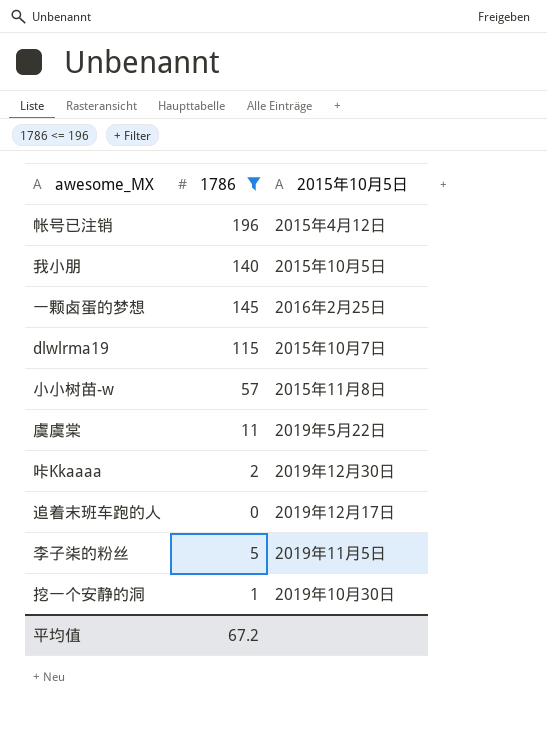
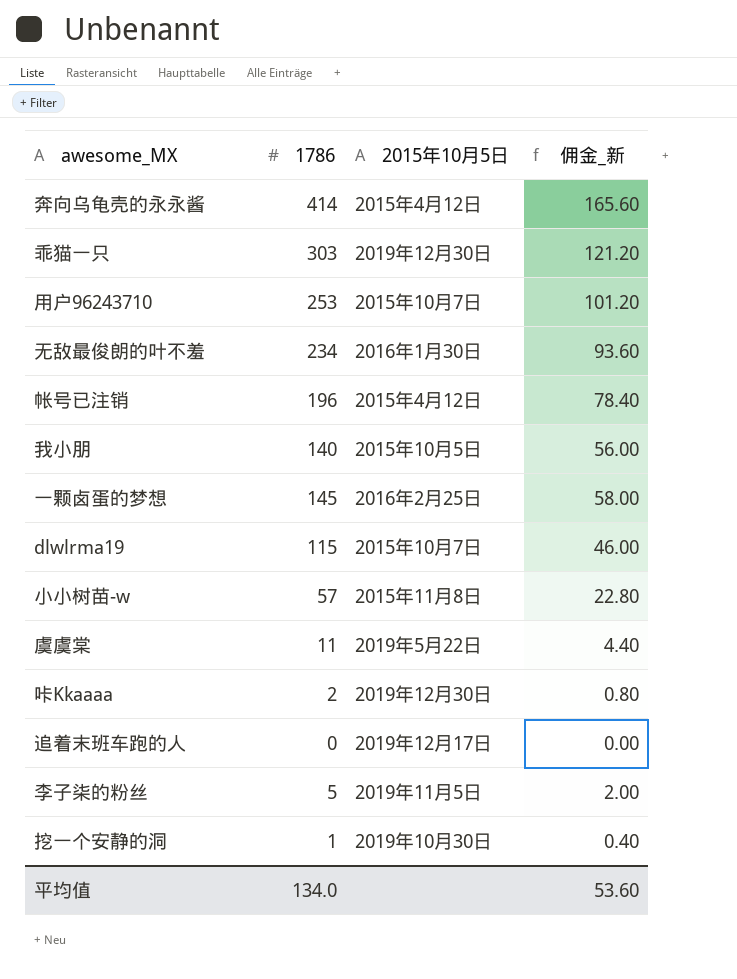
filter: 1786 <= 196 -> none
column 佣金_新 | formula: none -> [1786] * 0.4
平均值 | 1786: 67.2 -> 134.0

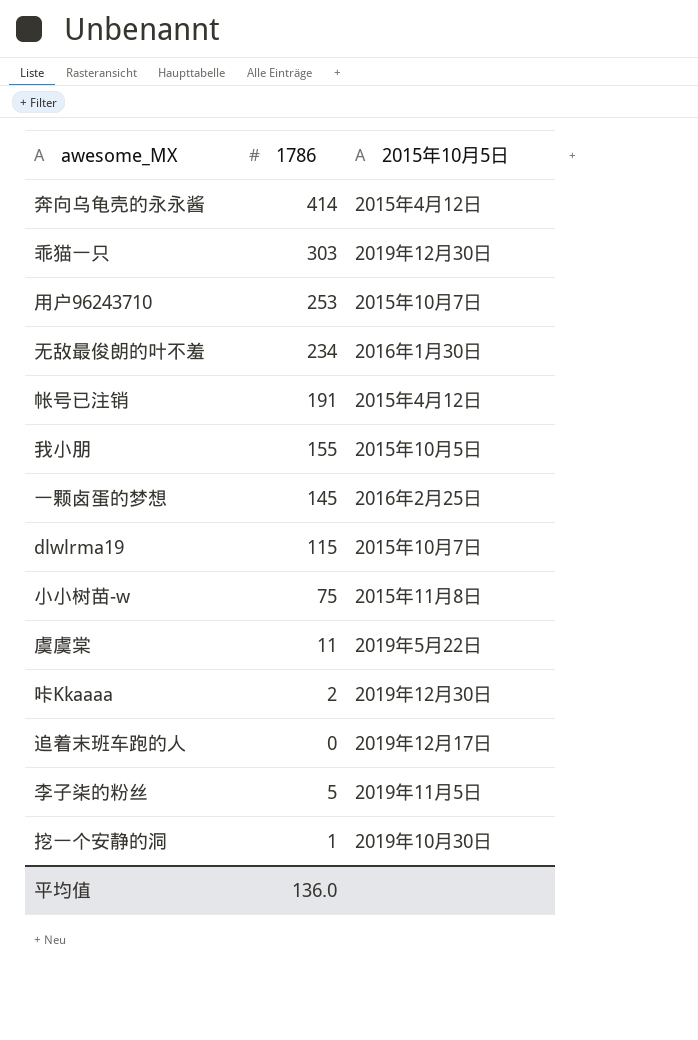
column 佣金_新 | formula: [1786] * 0.4 -> none
帐号已注销 | 1786: 196 -> 191
我小朋 | 1786: 140 -> 155
小小树苗-w | 1786: 57 -> 75
平均值 | 1786: 134.0 -> 136.0

